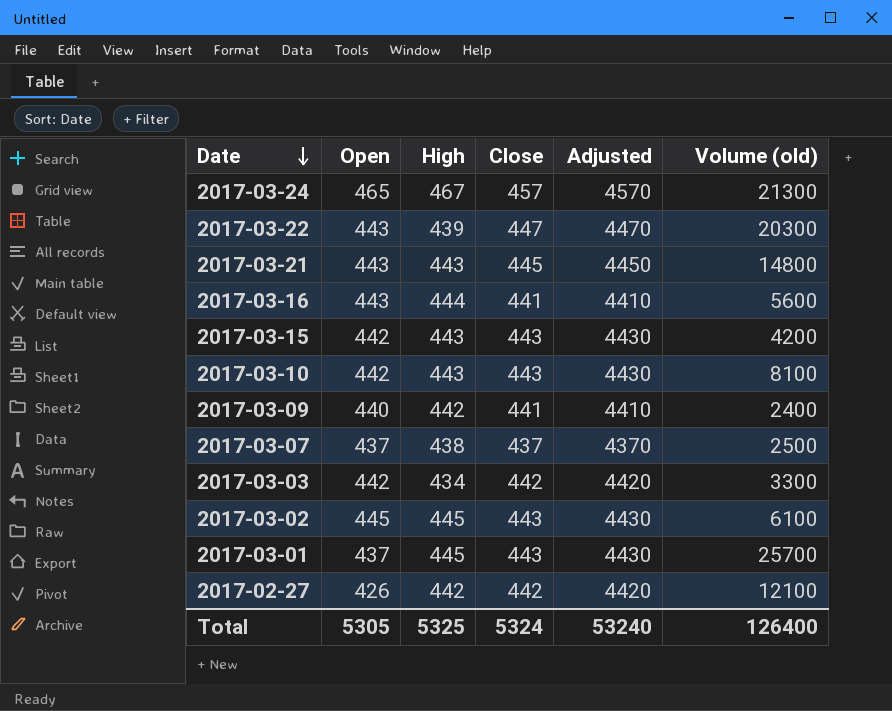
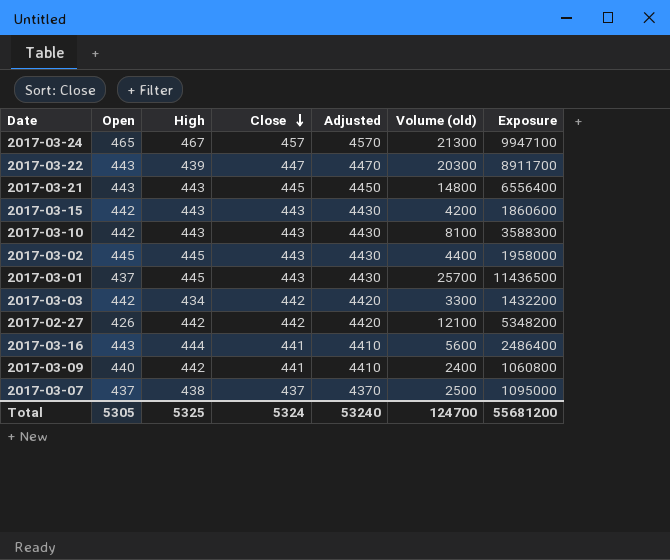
row order: Date descending -> Close descending
column Exposure | formula: none -> [High] * [Volume (old)]
2017-03-02 | Volume (old): 6100 -> 4400
Total | Volume (old): 126400 -> 124700

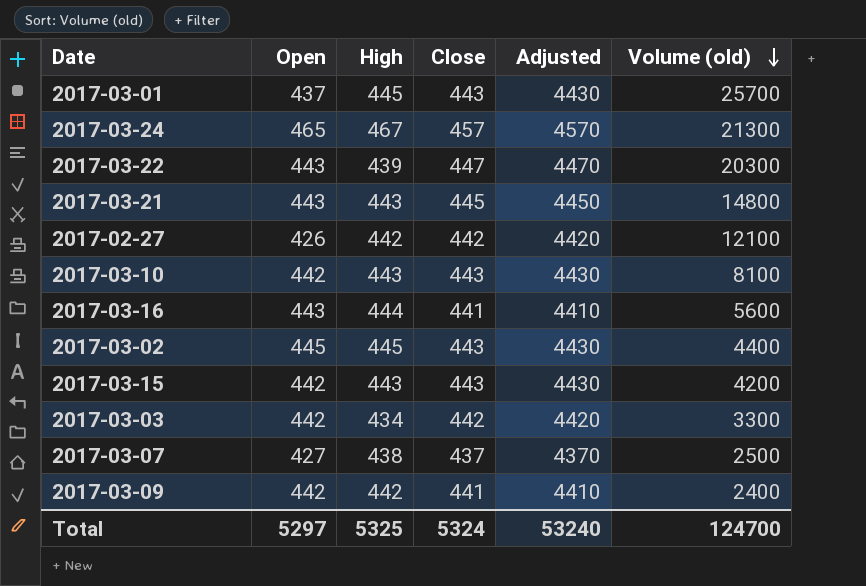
row order: Close descending -> Volume (old) descending
column Exposure | formula: [High] * [Volume (old)] -> none
2017-03-07 | Open: 437 -> 427
2017-03-09 | Open: 440 -> 442
Total | Open: 5305 -> 5297

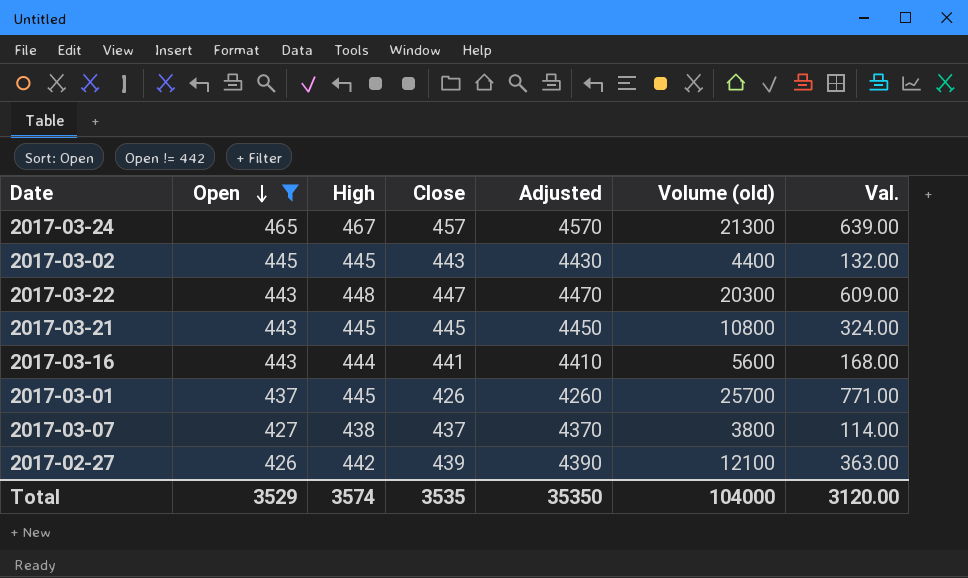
filter: none -> Open != 442
row order: Volume (old) descending -> Open descending
column Val. | formula: none -> [Volume (old)] * 0.03
2017-03-22 | High: 439 -> 448
2017-03-21 | High: 443 -> 445
2017-03-21 | Volume (old): 14800 -> 10800
2017-03-01 | Close: 443 -> 426
2017-03-01 | Adjusted: 4430 -> 4260
2017-03-07 | Volume (old): 2500 -> 3800
2017-02-27 | Close: 442 -> 439
2017-02-27 | Adjusted: 4420 -> 4390
Total | Open: 5297 -> 3529
Total | High: 5325 -> 3574
Total | Close: 5324 -> 3535
Total | Adjusted: 53240 -> 35350
Total | Volume (old): 124700 -> 104000

